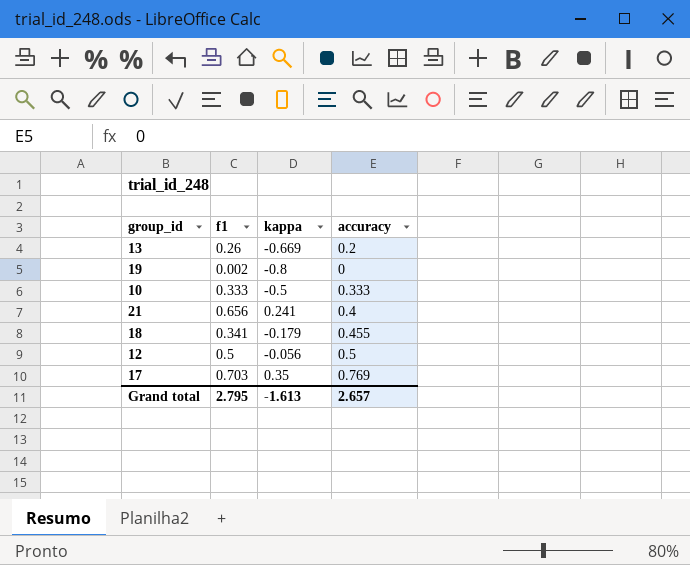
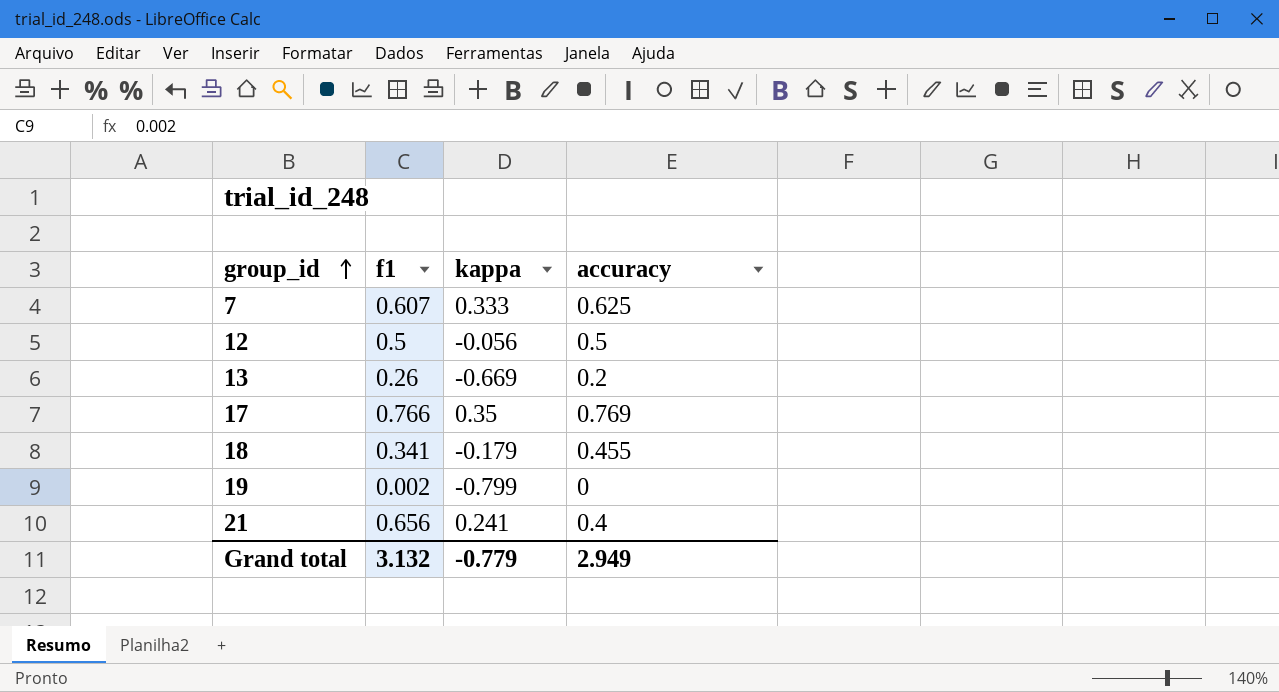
row order: none -> group_id ascending
row 10: 0.333 | -0.5 | 0.333 -> none
row 7: none -> 0.607 | 0.333 | 0.625
17 | f1: 0.703 -> 0.766
19 | kappa: -0.8 -> -0.799
Grand total | f1: 2.795 -> 3.132
Grand total | kappa: -1.613 -> -0.779
Grand total | accuracy: 2.657 -> 2.949

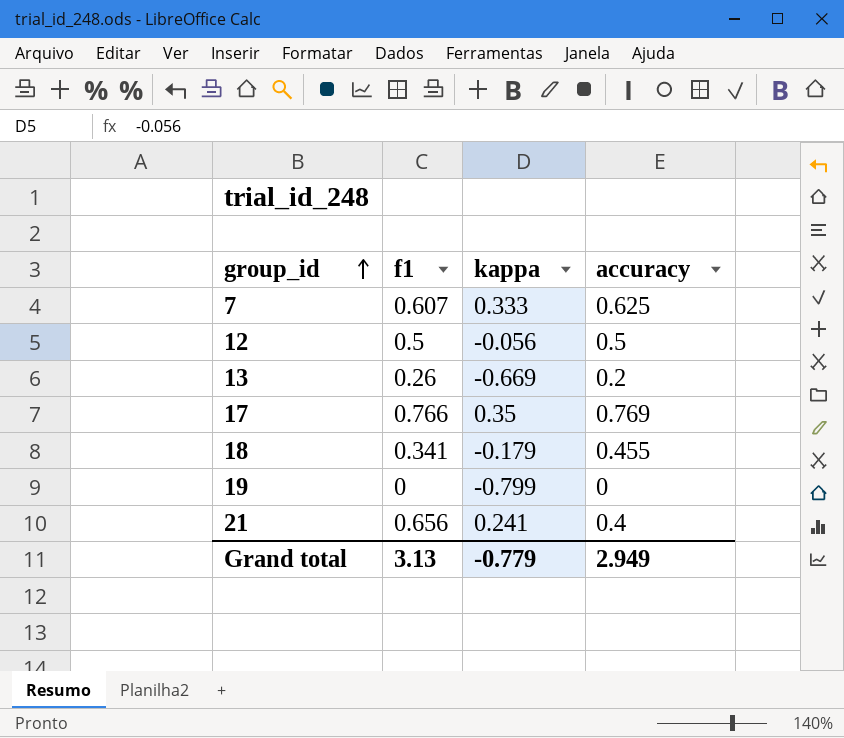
19 | f1: 0.002 -> 0
Grand total | f1: 3.132 -> 3.13

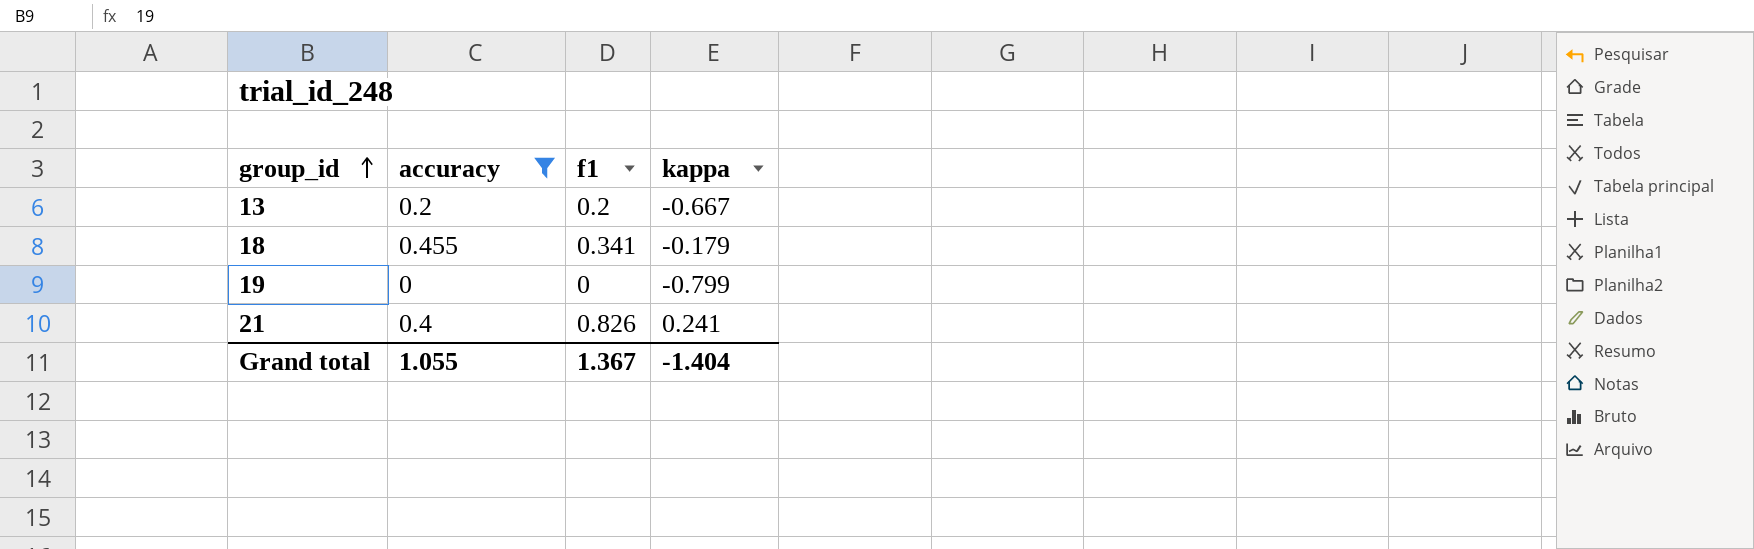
filter: none -> accuracy <= 0.455
column accuracy | position: 4 -> 2
13 | f1: 0.26 -> 0.2
13 | kappa: -0.669 -> -0.667
21 | f1: 0.656 -> 0.826
Grand total | accuracy: 2.949 -> 1.055
Grand total | f1: 3.13 -> 1.367
Grand total | kappa: -0.779 -> -1.404

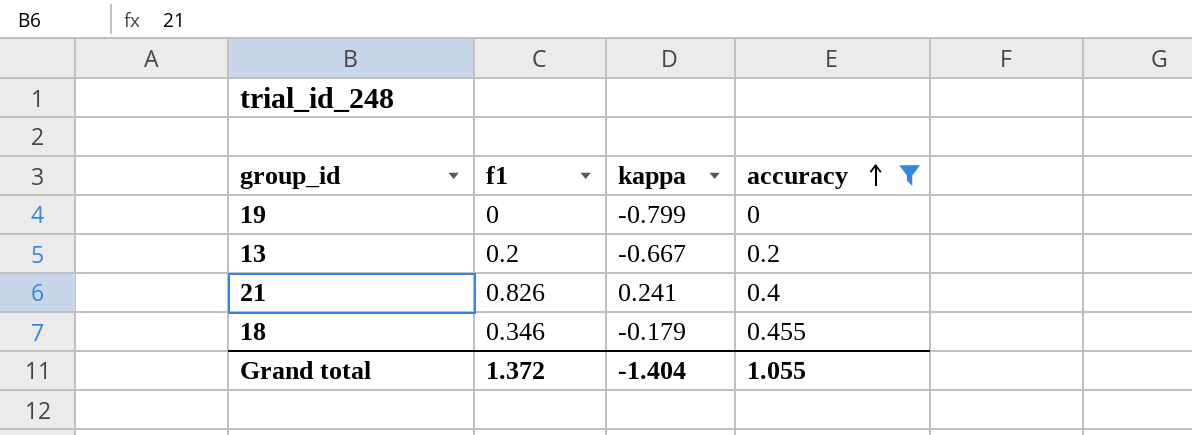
row order: group_id ascending -> accuracy ascending
column accuracy | position: 2 -> 4
18 | f1: 0.341 -> 0.346
Grand total | f1: 1.367 -> 1.372

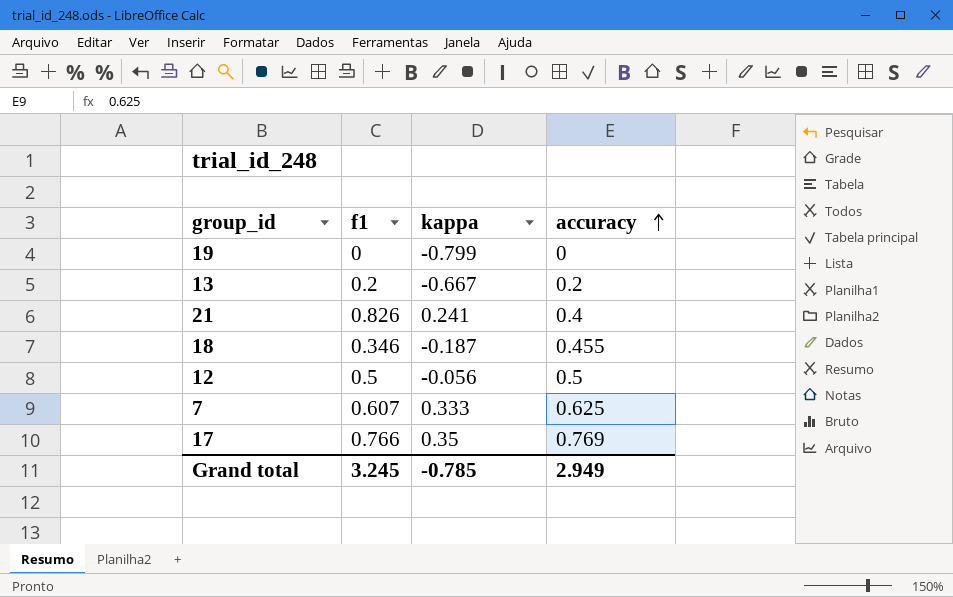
filter: accuracy <= 0.455 -> none
18 | kappa: -0.179 -> -0.187
Grand total | f1: 1.372 -> 3.245
Grand total | kappa: -1.404 -> -0.785
Grand total | accuracy: 1.055 -> 2.949

